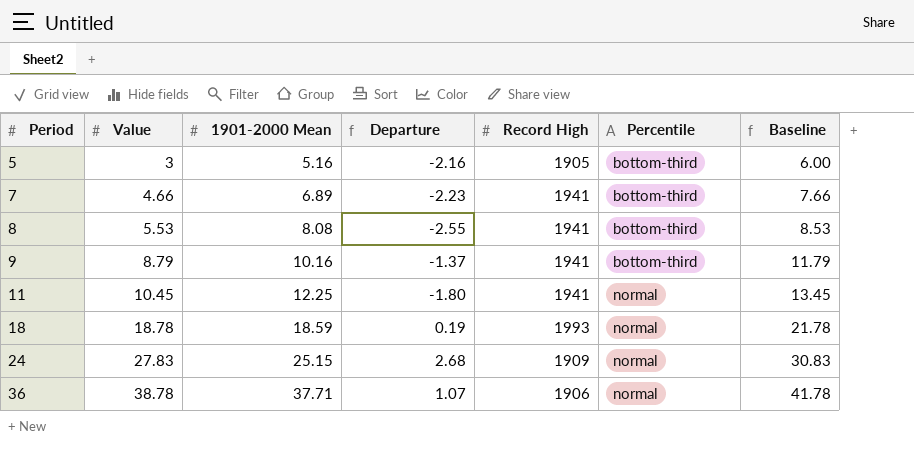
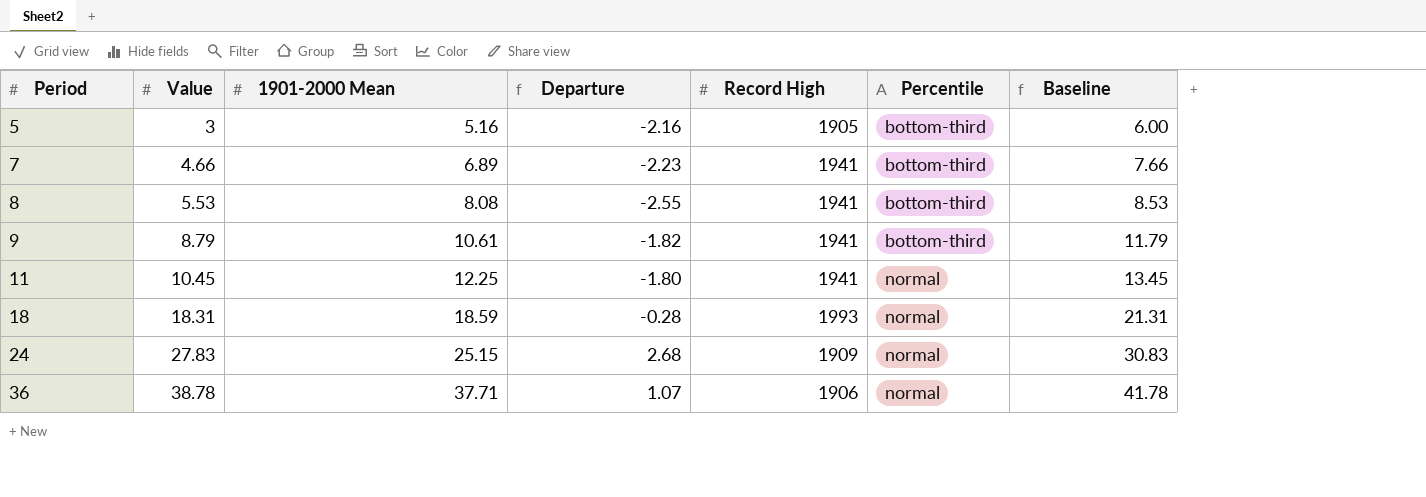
9 | 1901-2000 Mean: 10.16 -> 10.61
9 | Departure: -1.37 -> -1.82
18 | Value: 18.78 -> 18.31
18 | Departure: 0.19 -> -0.28
18 | Baseline: 21.78 -> 21.31

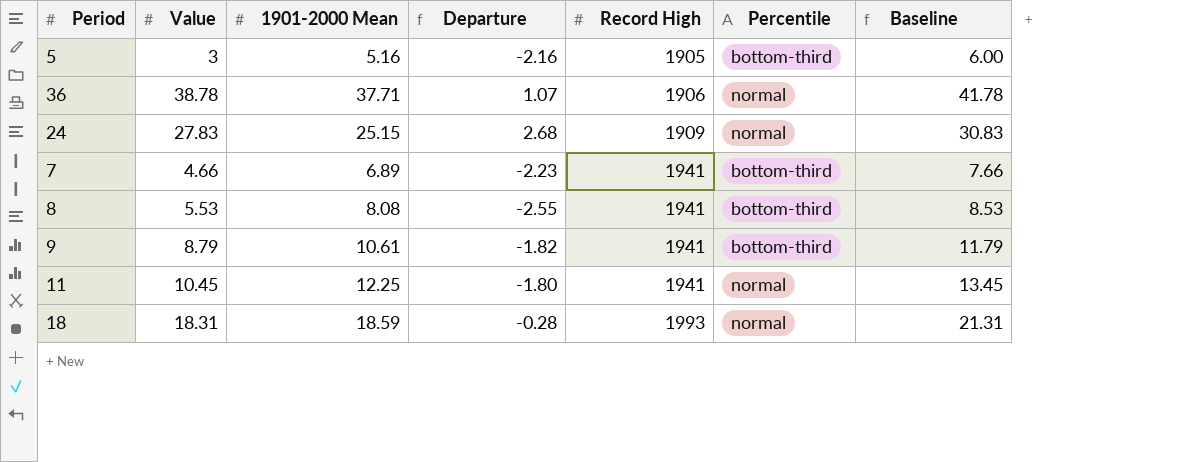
row order: Period ascending -> Record High ascending

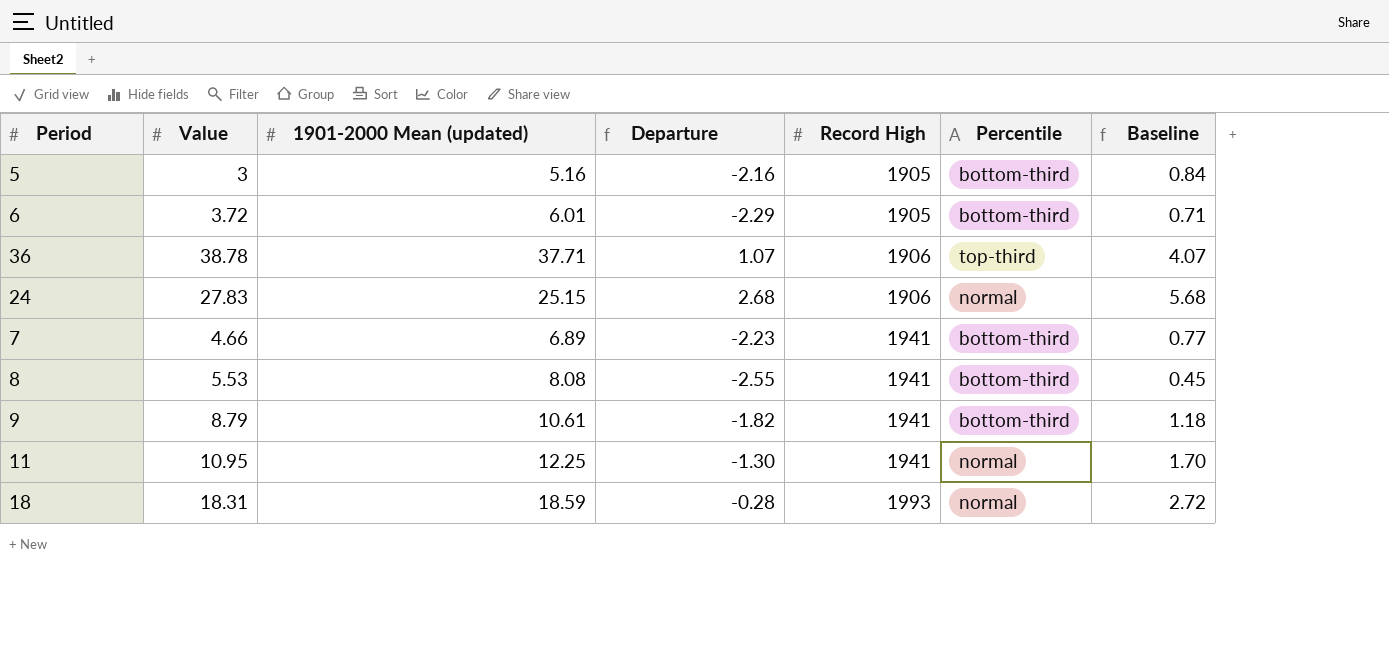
column name: 1901-2000 Mean -> 1901-2000 Mean (updated)
column Baseline | formula: [Value] + 3 -> [Departure] + 3
row 6: none -> 3.72 | 6.01 | -2.29 | 1905 | bottom-third | 0.71
36 | Percentile: normal -> top-third
24 | Record High: 1909 -> 1906
11 | Value: 10.45 -> 10.95
11 | Departure: -1.80 -> -1.30

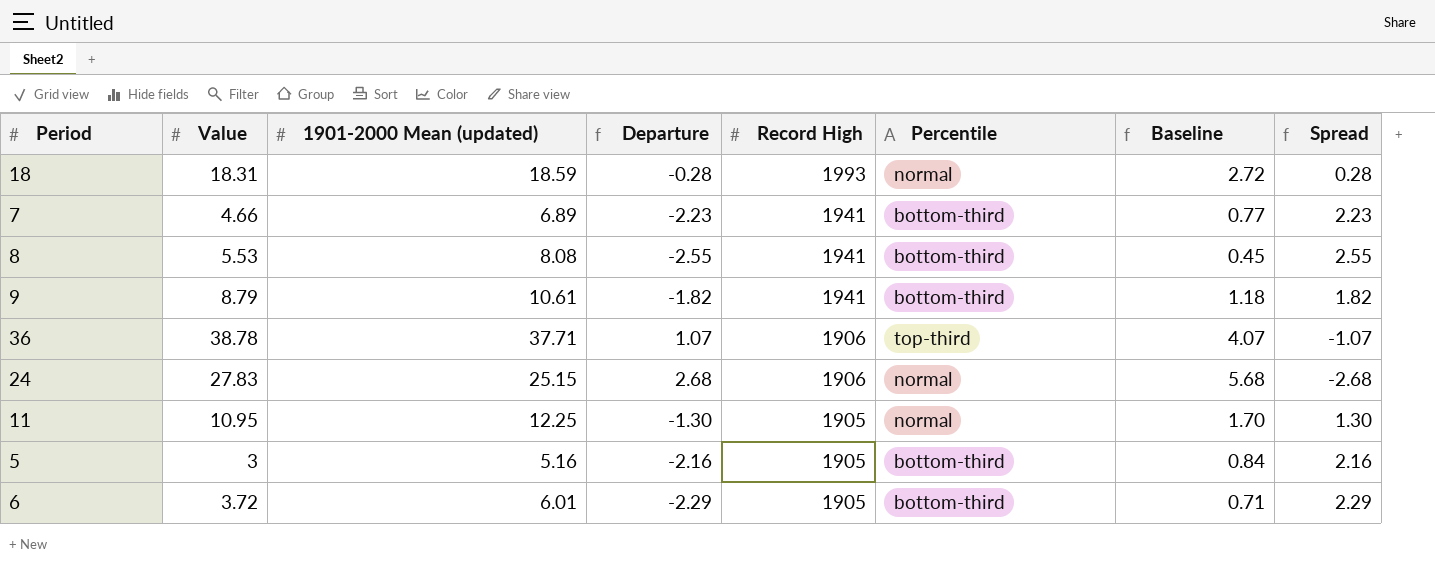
row order: Record High ascending -> Record High descending
column Spread | formula: none -> [1901-2000 Mean (updated)] - [Value]
11 | Record High: 1941 -> 1905

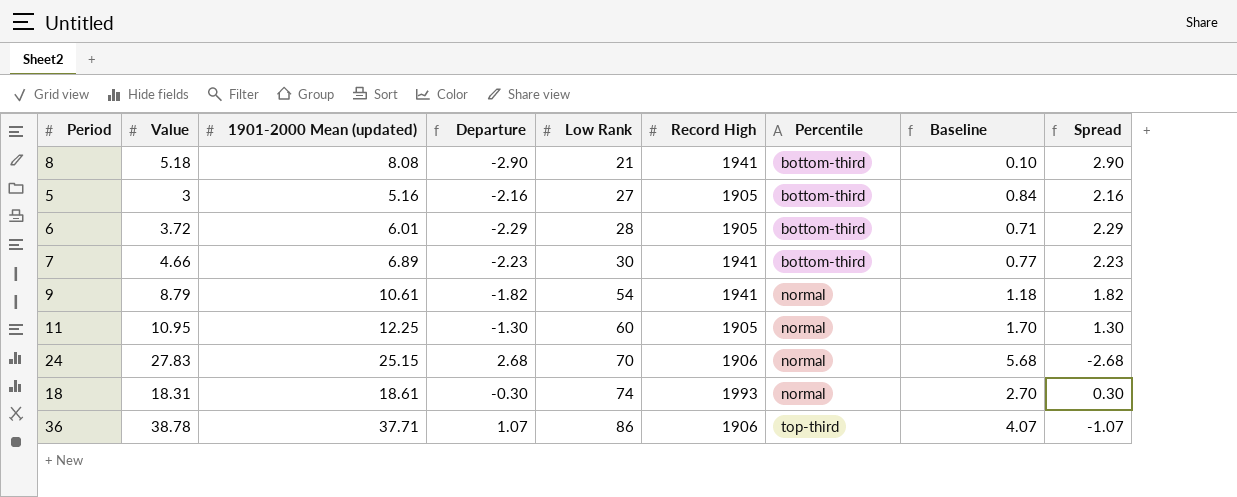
row order: Record High descending -> Low Rank ascending
column Low Rank | position: none -> 5
8 | Value: 5.53 -> 5.18
8 | Departure: -2.55 -> -2.90
8 | Baseline: 0.45 -> 0.10
8 | Spread: 2.55 -> 2.90
9 | Percentile: bottom-third -> normal
18 | 1901-2000 Mean (updated): 18.59 -> 18.61
18 | Departure: -0.28 -> -0.30
18 | Baseline: 2.72 -> 2.70
18 | Spread: 0.28 -> 0.30

